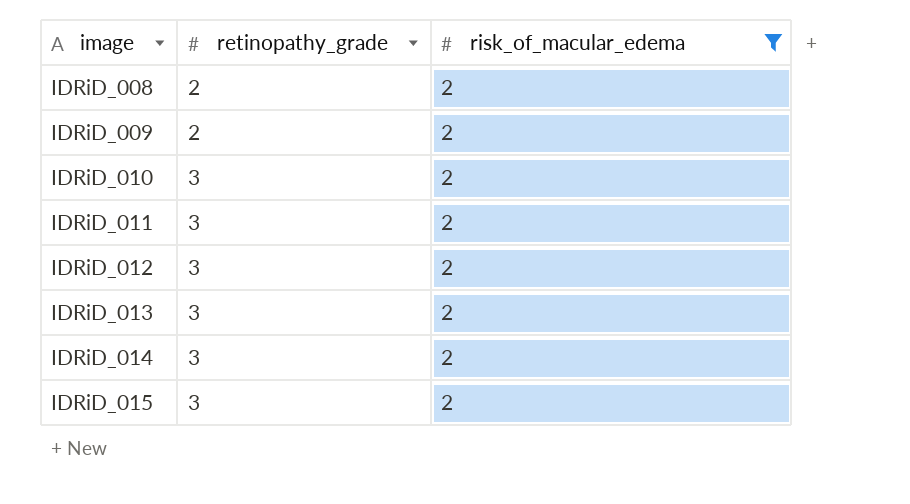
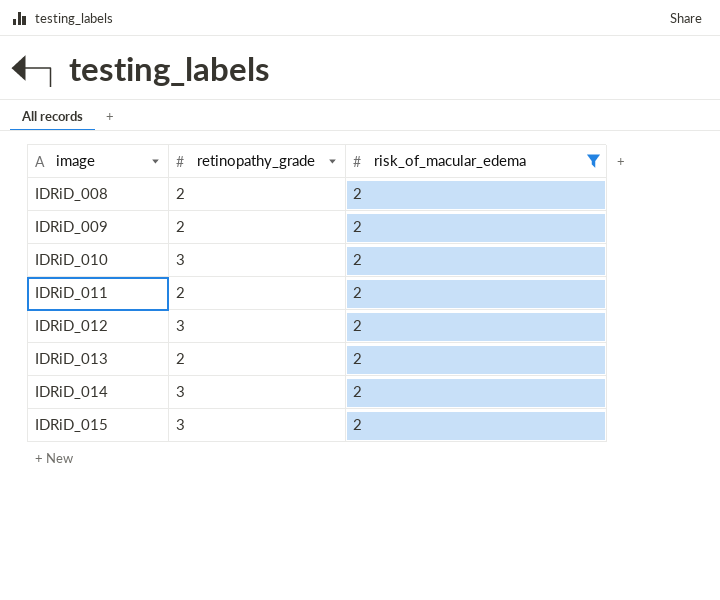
IDRiD_011 | retinopathy_grade: 3 -> 2
IDRiD_013 | retinopathy_grade: 3 -> 2

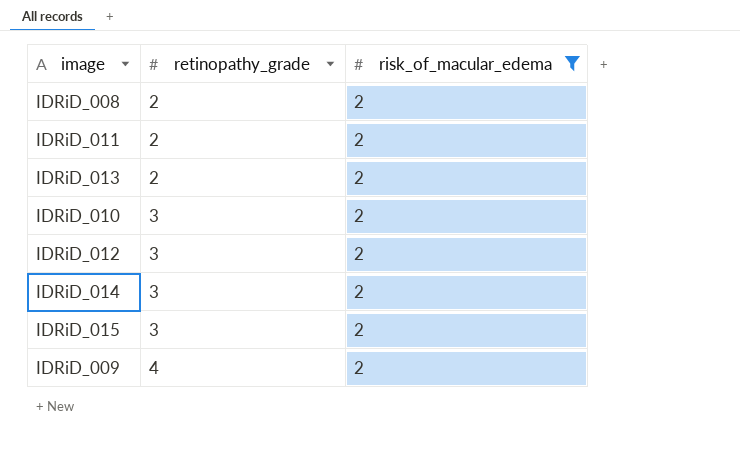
row order: image ascending -> retinopathy_grade ascending
IDRiD_009 | retinopathy_grade: 2 -> 4

